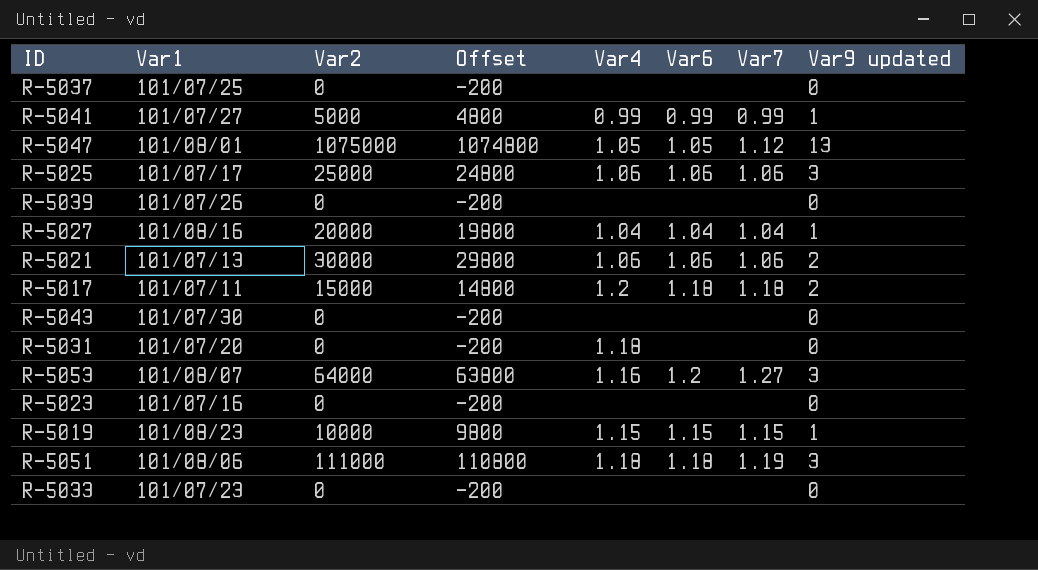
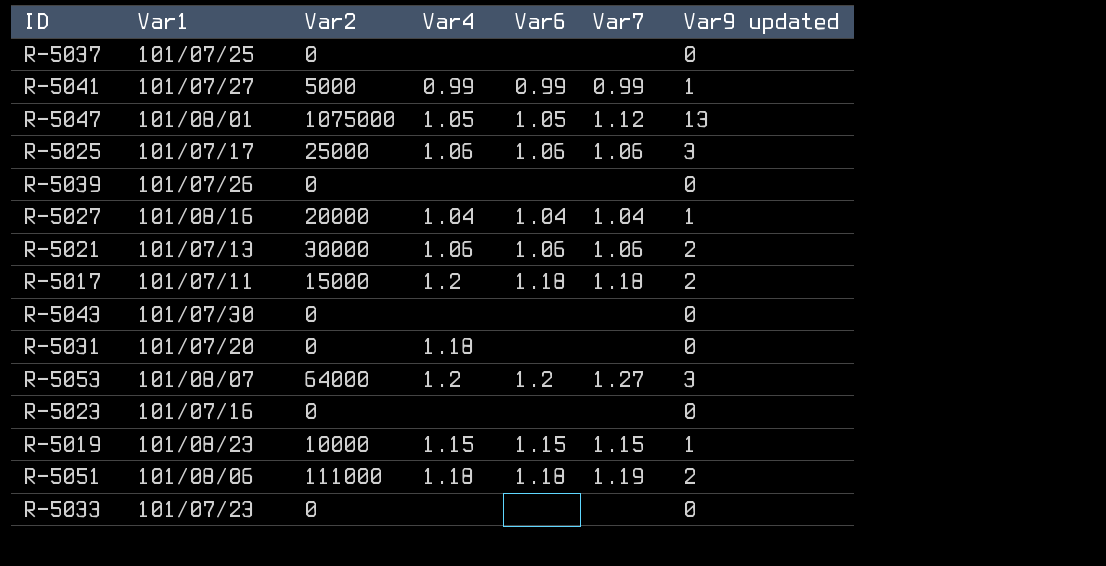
column Offset | formula: [Var2] - 200 -> none
R-5053 | Var4: 1.16 -> 1.2
R-5051 | Var9 updated: 3 -> 2

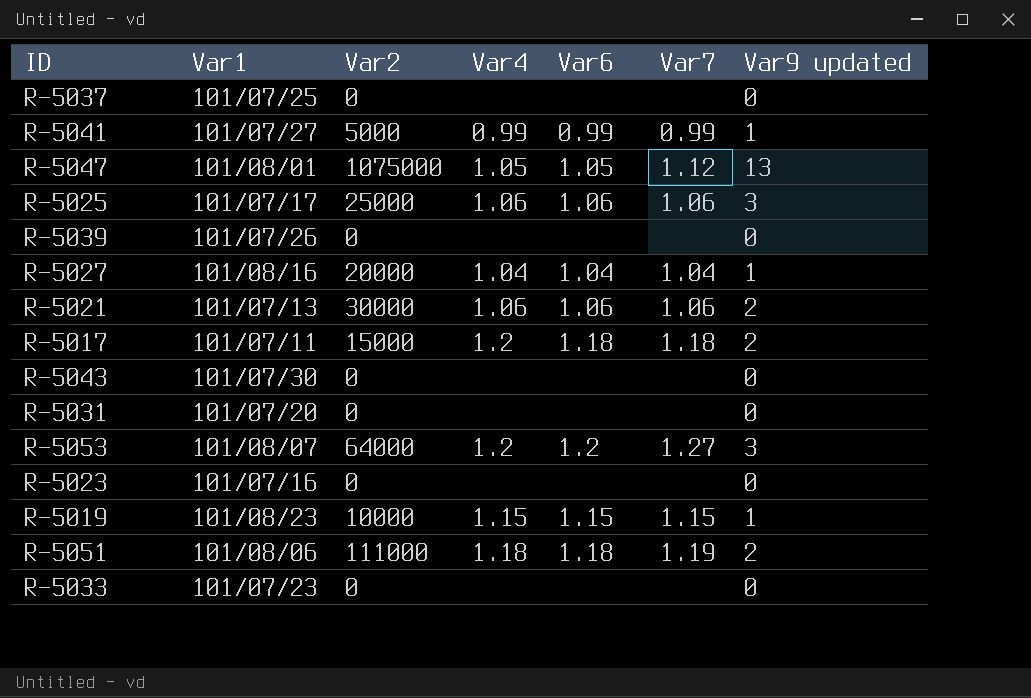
R-5031 | Var4: 1.18 -> none

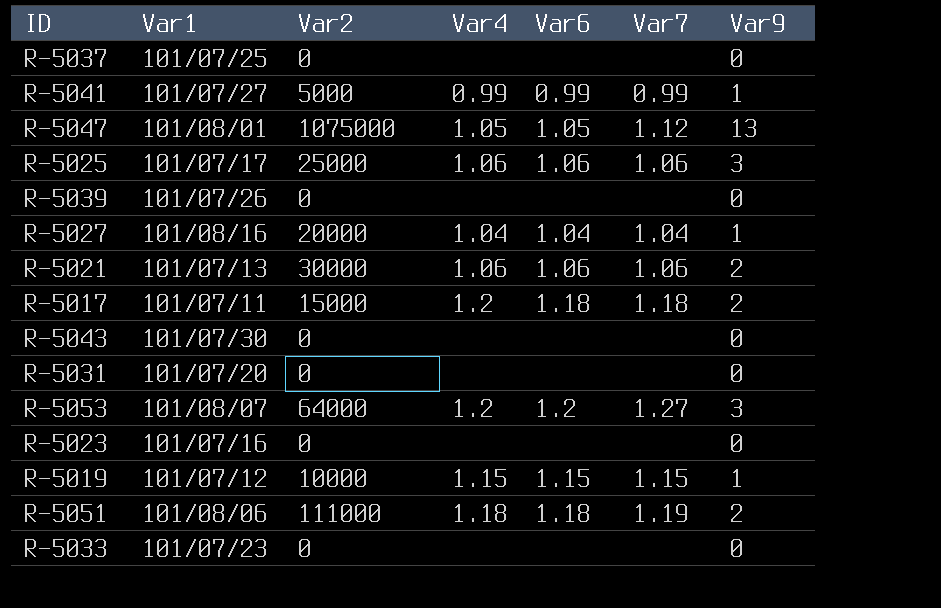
column name: Var9 updated -> Var9
R-5019 | Var1: 101/08/23 -> 101/07/12

